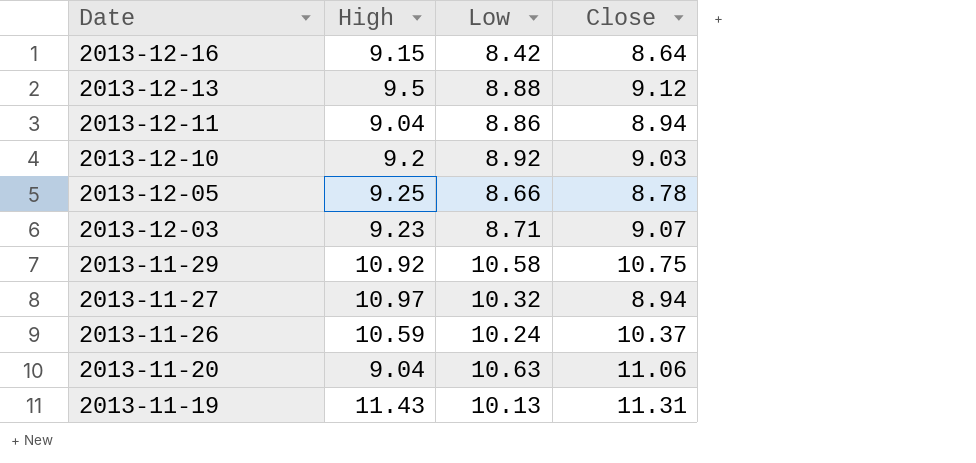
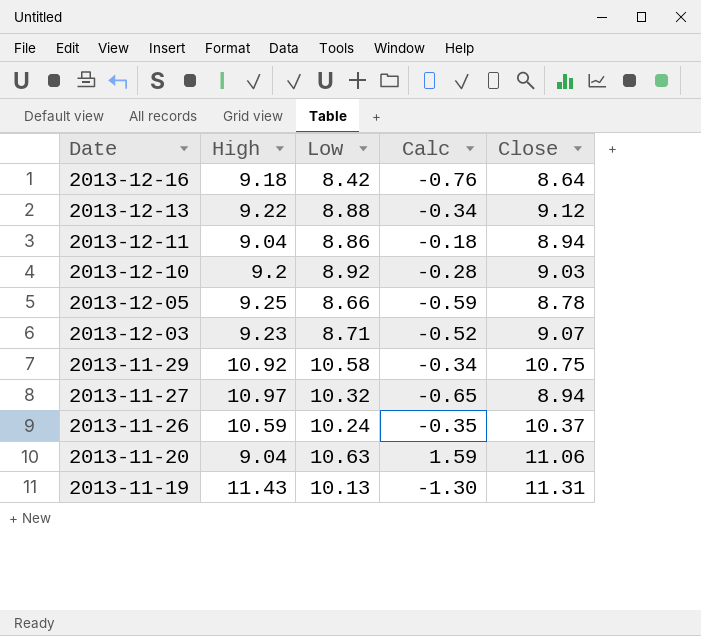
column Calc | formula: none -> [Low] - [High]
2013-12-16 | High: 9.15 -> 9.18
2013-12-13 | High: 9.5 -> 9.22

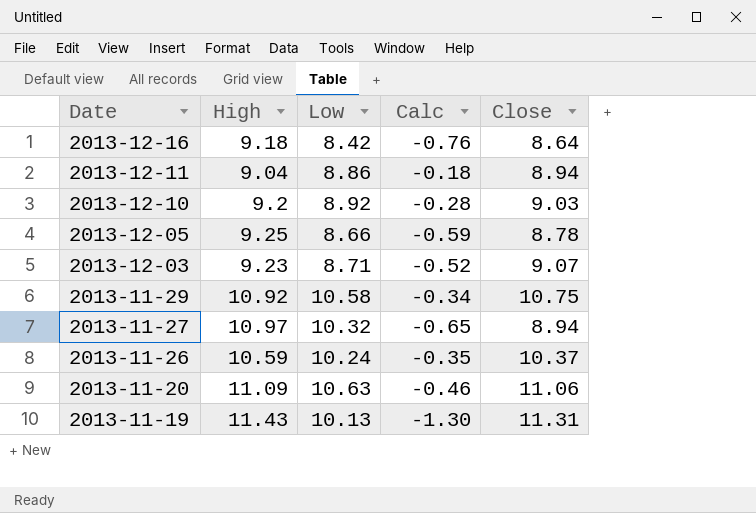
row 2013-12-13: 9.22 | 8.88 | -0.34 | 9.12 -> none
2013-11-20 | High: 9.04 -> 11.09
2013-11-20 | Calc: 1.59 -> -0.46

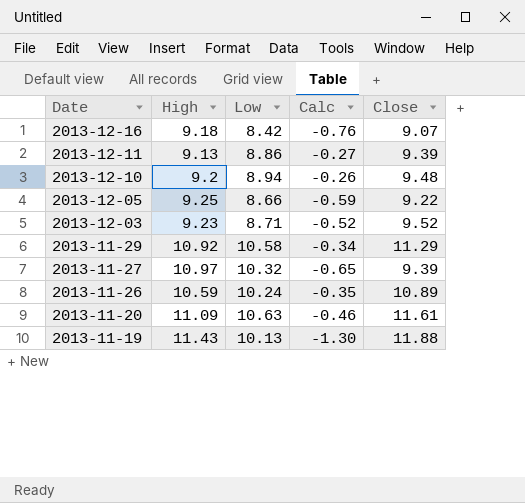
2013-12-16 | Close: 8.64 -> 9.07
2013-12-11 | High: 9.04 -> 9.13
2013-12-11 | Calc: -0.18 -> -0.27
2013-12-11 | Close: 8.94 -> 9.39
2013-12-10 | Low: 8.92 -> 8.94
2013-12-10 | Calc: -0.28 -> -0.26
2013-12-10 | Close: 9.03 -> 9.48
2013-12-05 | Close: 8.78 -> 9.22
2013-12-03 | Close: 9.07 -> 9.52
2013-11-29 | Close: 10.75 -> 11.29
2013-11-27 | Close: 8.94 -> 9.39
2013-11-26 | Close: 10.37 -> 10.89
2013-11-20 | Close: 11.06 -> 11.61
2013-11-19 | Close: 11.31 -> 11.88

